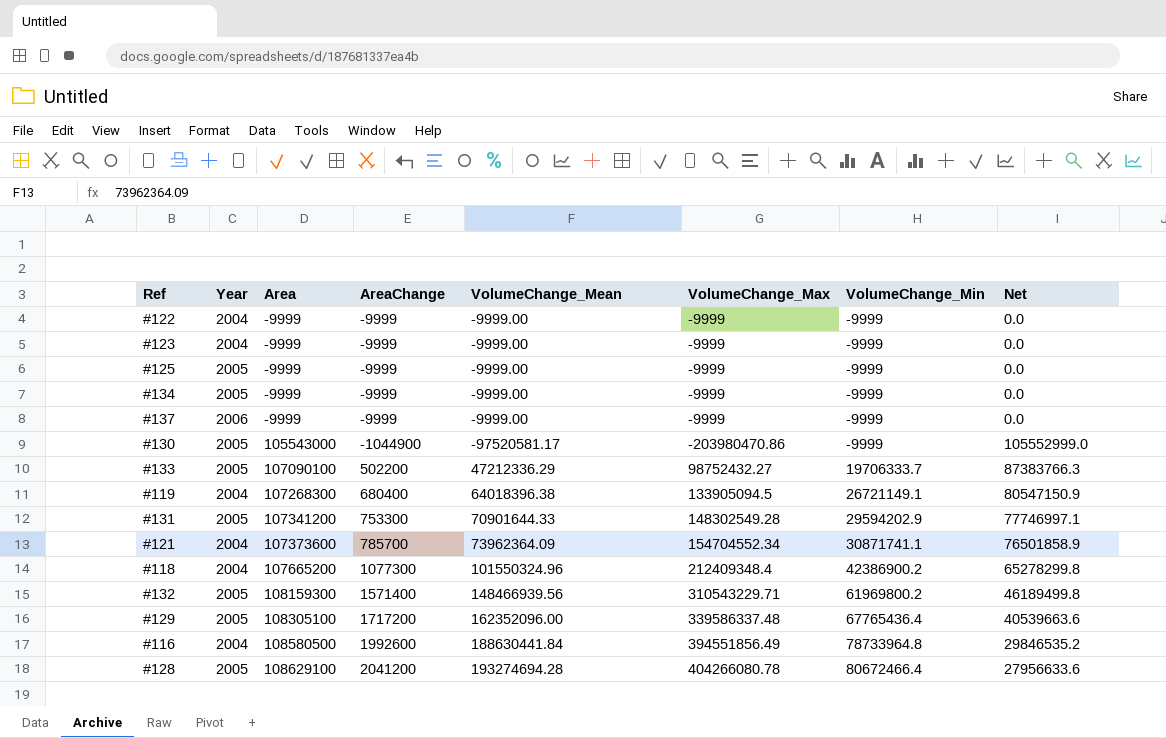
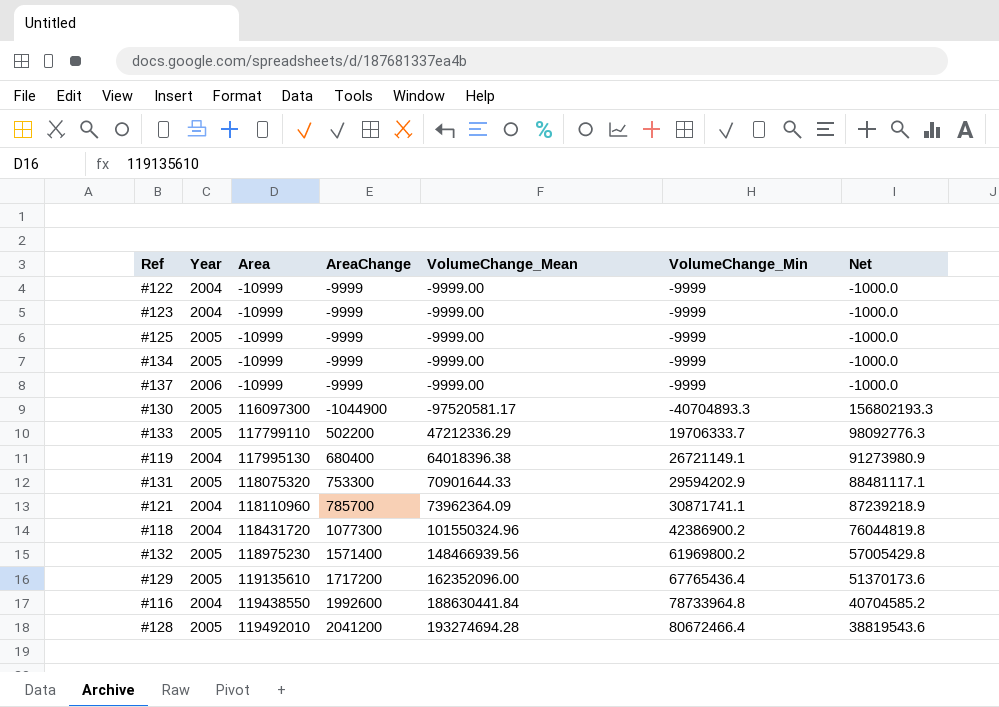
column VolumeChange_Max | position: 6 -> none
#122 | Area: -9999 -> -10999
#122 | Net: 0.0 -> -1000.0
#123 | Area: -9999 -> -10999
#123 | Net: 0.0 -> -1000.0
#125 | Area: -9999 -> -10999
#125 | Net: 0.0 -> -1000.0
#134 | Area: -9999 -> -10999
#134 | Net: 0.0 -> -1000.0
#137 | Area: -9999 -> -10999
#137 | Net: 0.0 -> -1000.0
#130 | Area: 105543000 -> 116097300
#130 | VolumeChange_Min: -9999 -> -40704893.3
#130 | Net: 105552999.0 -> 156802193.3
#133 | Area: 107090100 -> 117799110
#133 | Net: 87383766.3 -> 98092776.3
#119 | Area: 107268300 -> 117995130
#119 | Net: 80547150.9 -> 91273980.9
#131 | Area: 107341200 -> 118075320
#131 | Net: 77746997.1 -> 88481117.1
#121 | Area: 107373600 -> 118110960
#121 | Net: 76501858.9 -> 87239218.9
#118 | Area: 107665200 -> 118431720
#118 | Net: 65278299.8 -> 76044819.8
#132 | Area: 108159300 -> 118975230
#132 | Net: 46189499.8 -> 57005429.8
#129 | Area: 108305100 -> 119135610
#129 | Net: 40539663.6 -> 51370173.6
#116 | Area: 108580500 -> 119438550
#116 | Net: 29846535.2 -> 40704585.2
#128 | Area: 108629100 -> 119492010
#128 | Net: 27956633.6 -> 38819543.6

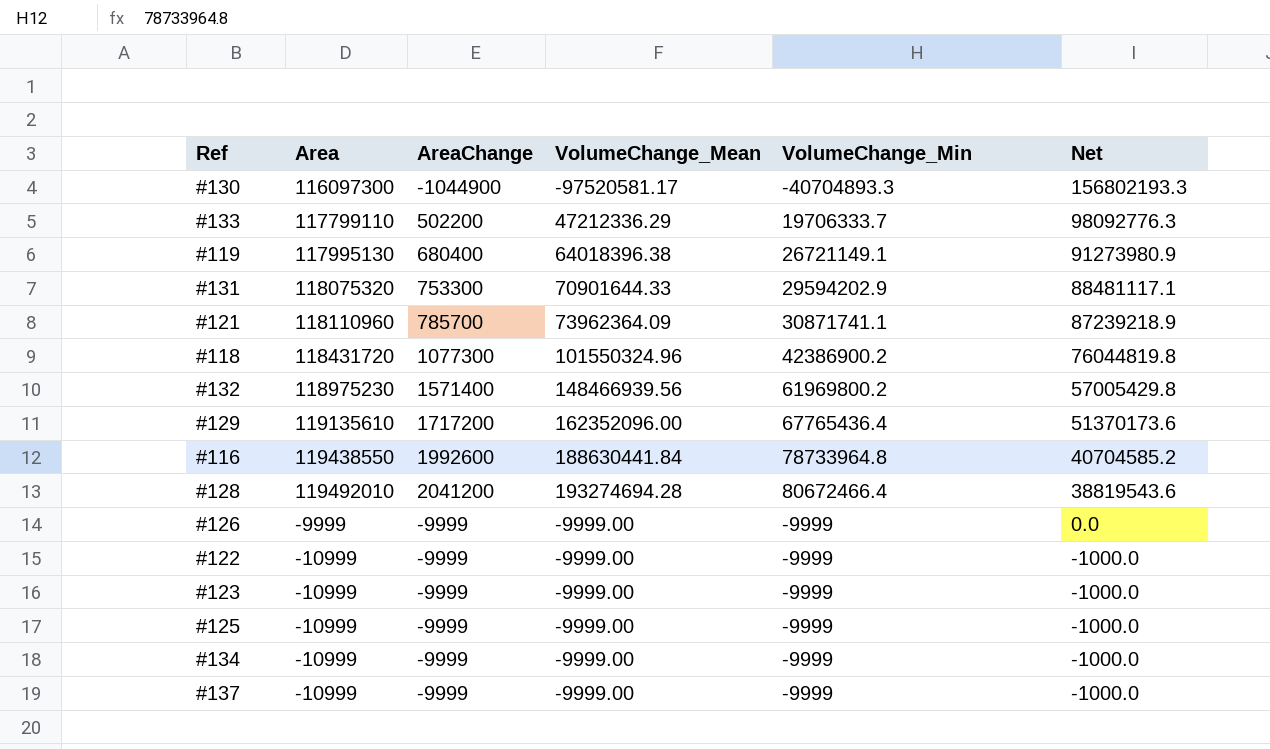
row order: Area ascending -> Net descending
column Year | position: 2 -> none
row #126: none -> -9999 | -9999 | -9999.00 | -9999 | 0.0

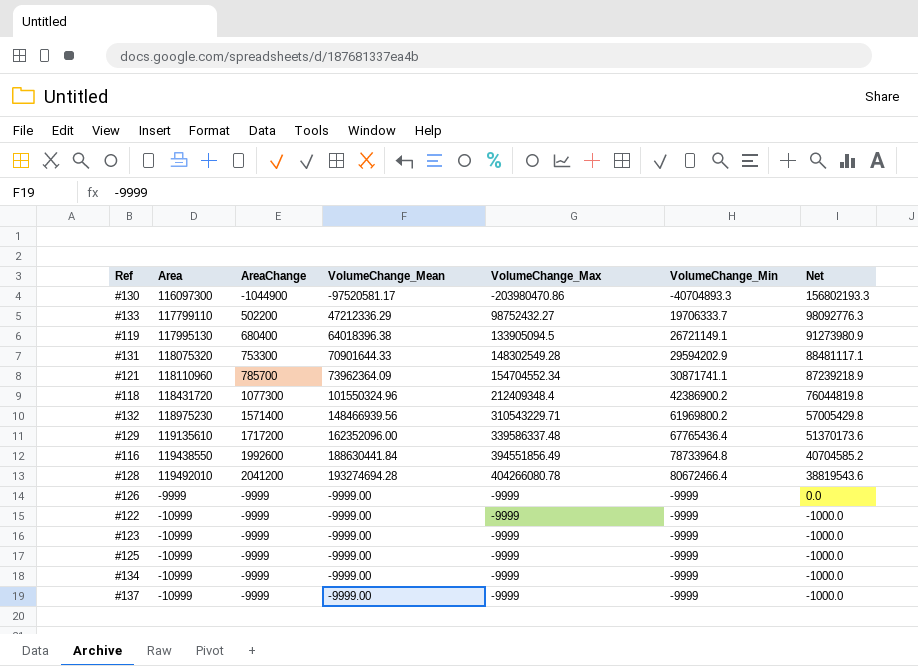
column VolumeChange_Max | position: none -> 5

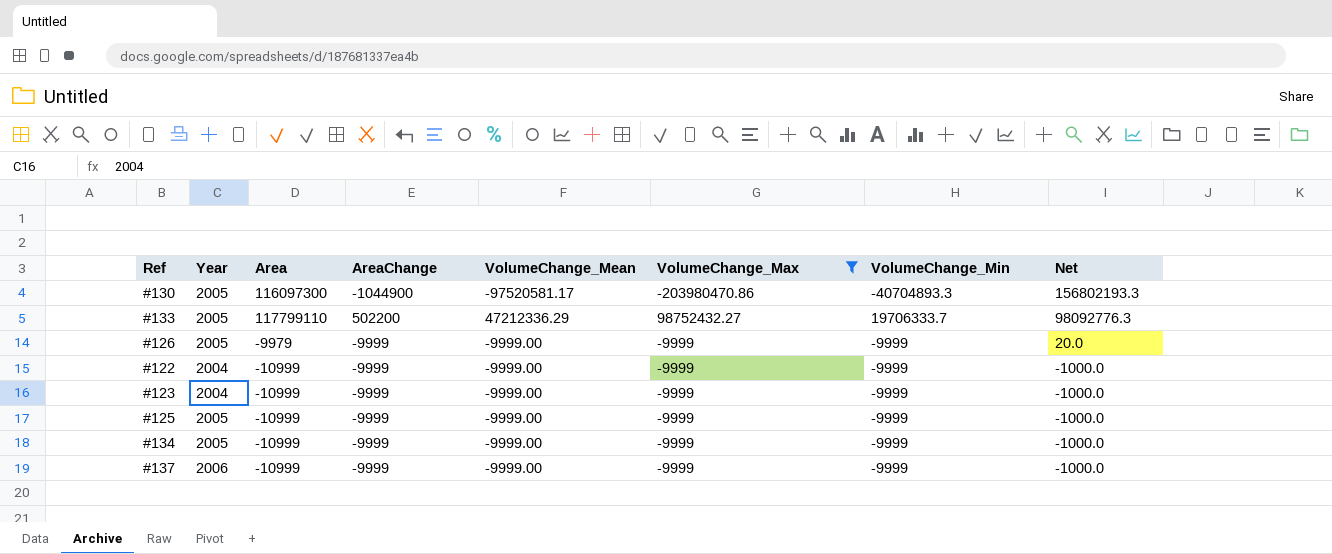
filter: none -> VolumeChange_Max <= 98752432.27
column Year | position: none -> 2
#126 | Area: -9999 -> -9979
#126 | Net: 0.0 -> 20.0

